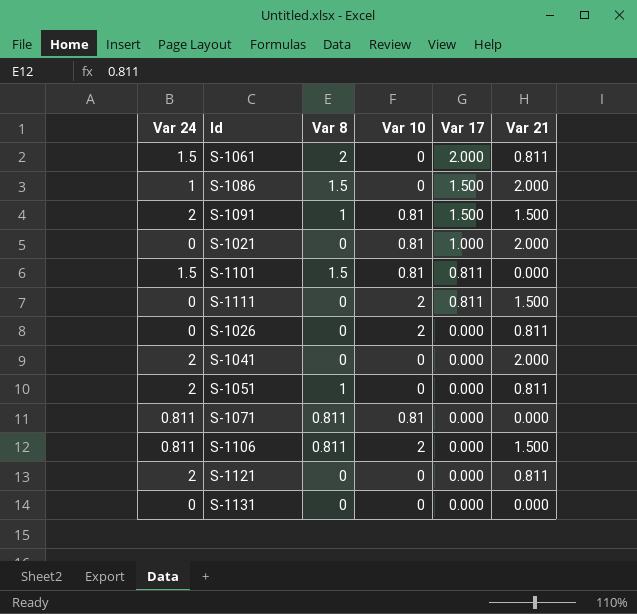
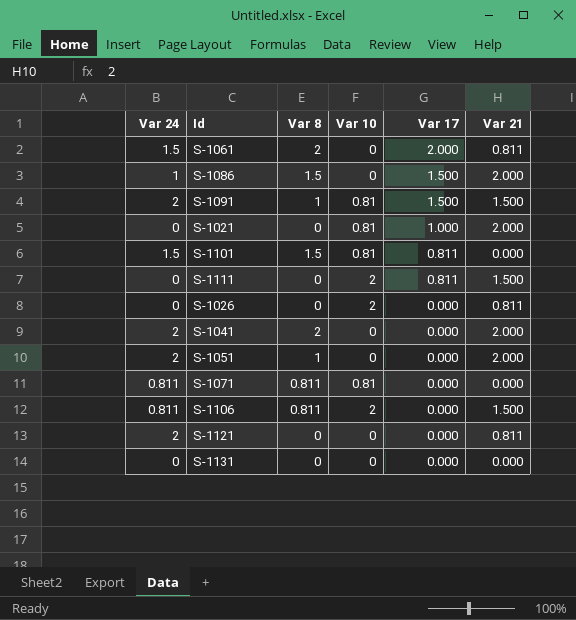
S-1041 | Var 8: 0 -> 2
S-1051 | Var 21: 0.811 -> 2.000

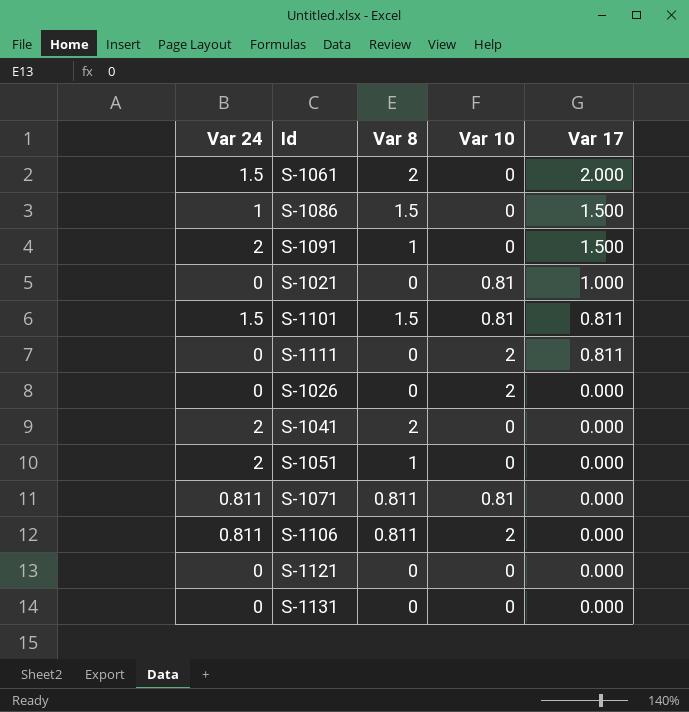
column Var 21 | position: 6 -> none
S-1091 | Var 10: 0.81 -> 0
S-1121 | Var 24: 2 -> 0

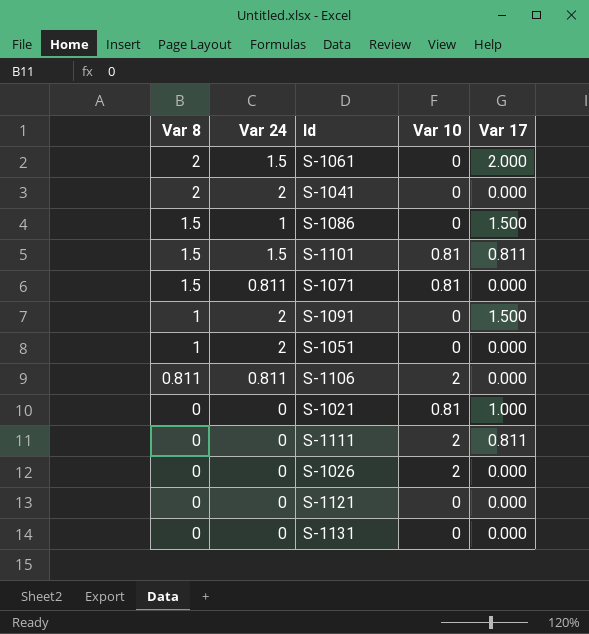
row order: Var 17 descending -> Var 8 descending
column Var 8 | position: 3 -> 1
S-1071 | Var 8: 0.811 -> 1.5

